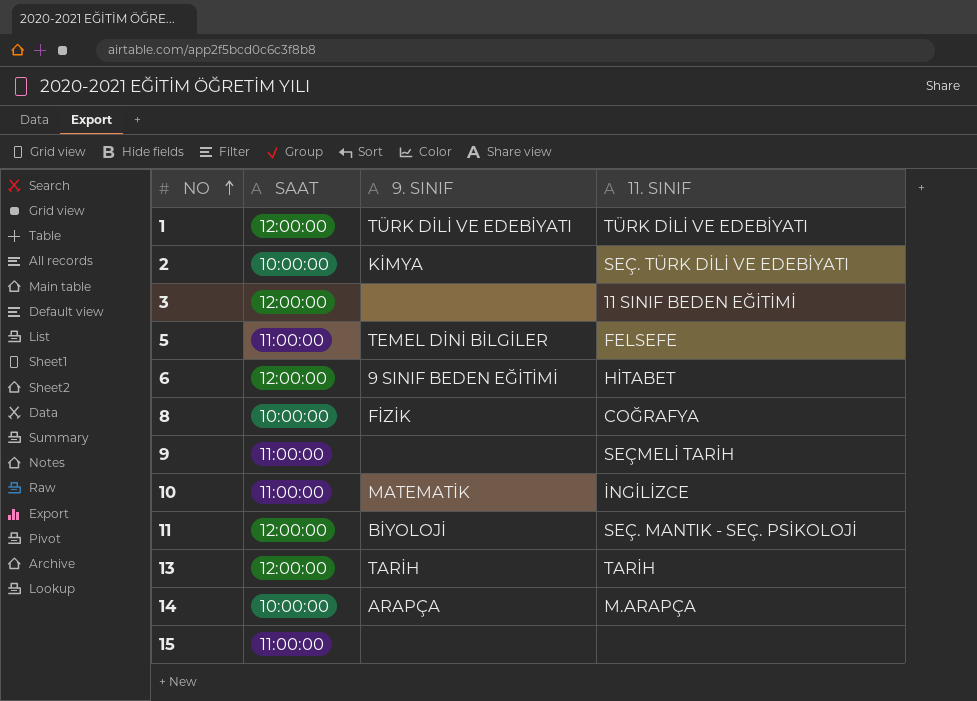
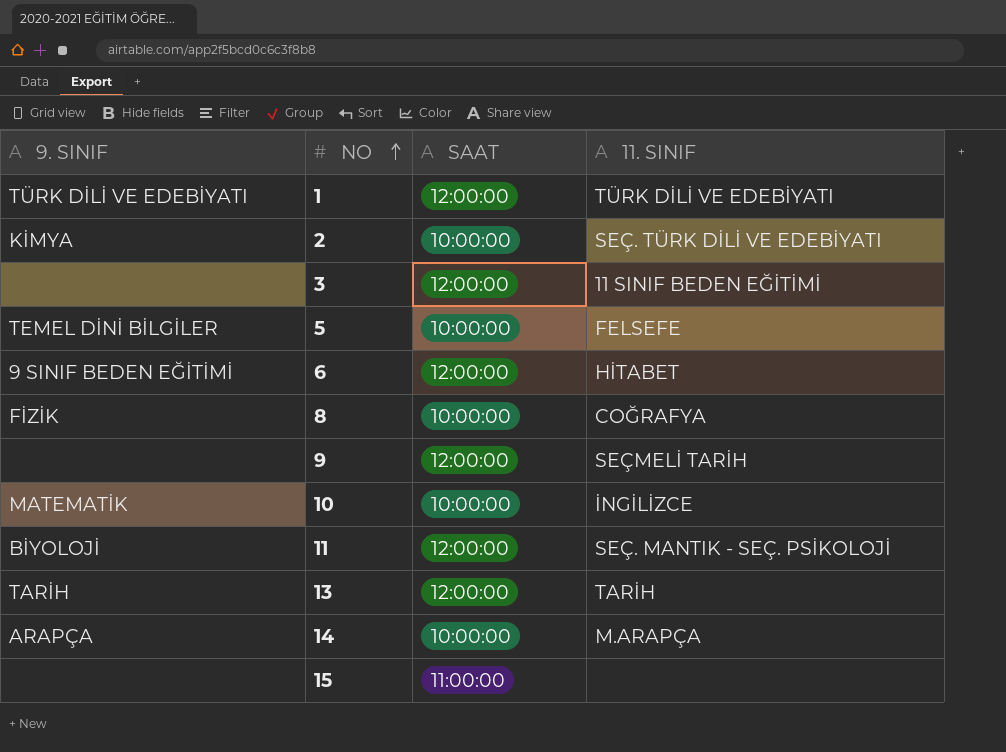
column 9. SINIF | position: 3 -> 1
5 | SAAT: 11:00:00 -> 10:00:00
9 | SAAT: 11:00:00 -> 12:00:00
10 | SAAT: 11:00:00 -> 10:00:00

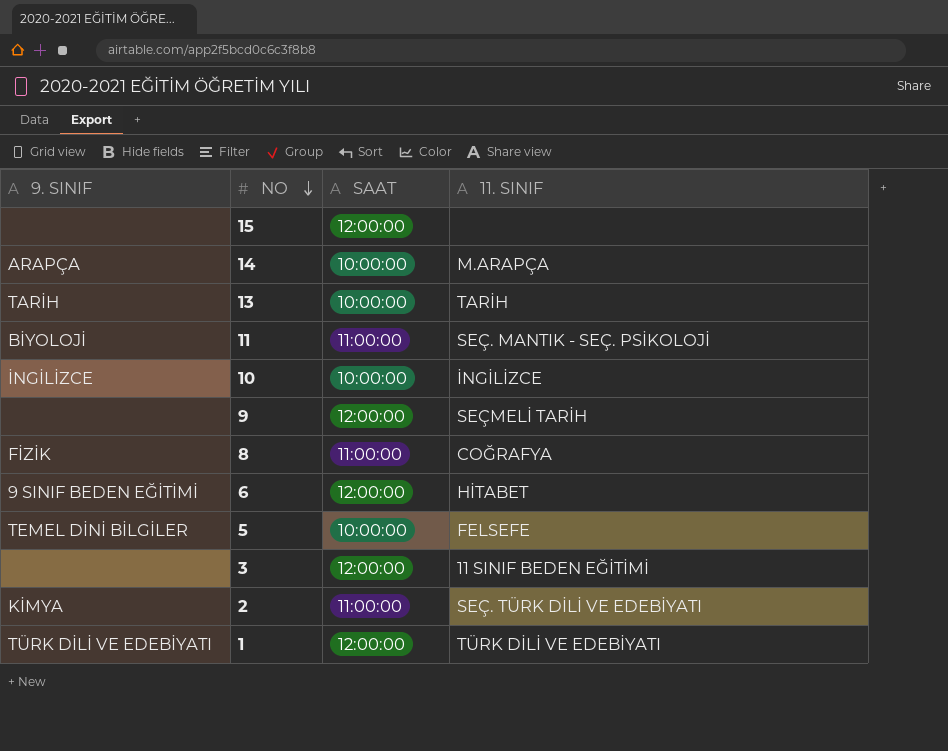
row order: NO ascending -> NO descending
15 | SAAT: 11:00:00 -> 12:00:00
13 | SAAT: 12:00:00 -> 10:00:00
11 | SAAT: 12:00:00 -> 11:00:00
10 | 9. SINIF: MATEMATİK -> İNGİLİZCE
8 | SAAT: 10:00:00 -> 11:00:00
2 | SAAT: 10:00:00 -> 11:00:00

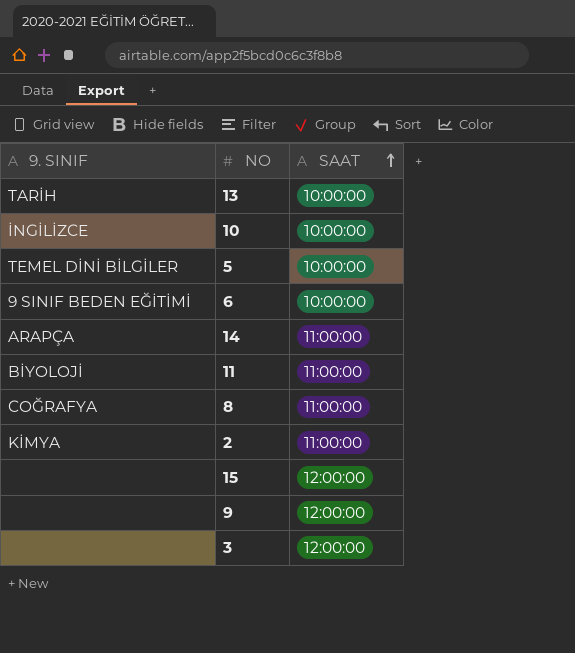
row order: NO descending -> SAAT ascending
column 11. SINIF | position: 4 -> none
row 1: TÜRK DİLİ VE EDEBİYATI | 12:00:00 | TÜRK DİLİ VE EDEBİYATI -> none
6 | SAAT: 12:00:00 -> 10:00:00
14 | SAAT: 10:00:00 -> 11:00:00
8 | 9. SINIF: FİZİK -> COĞRAFYA

